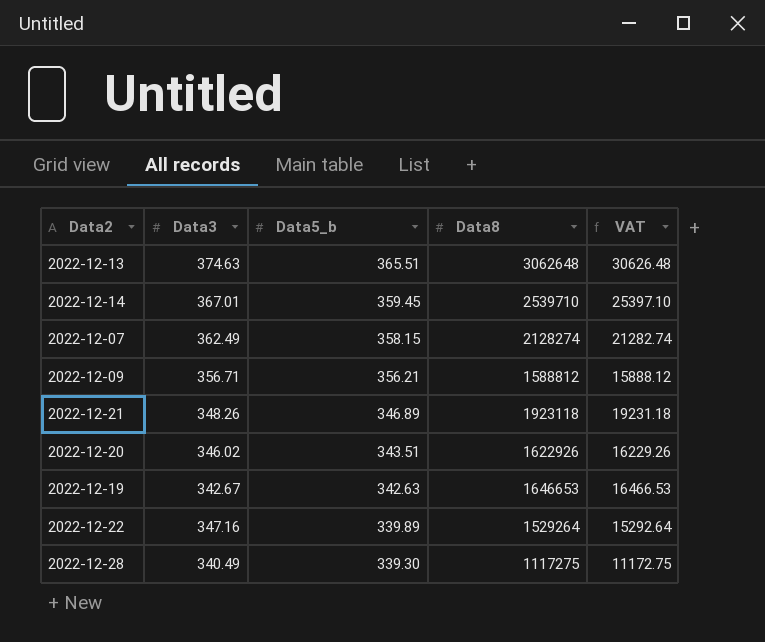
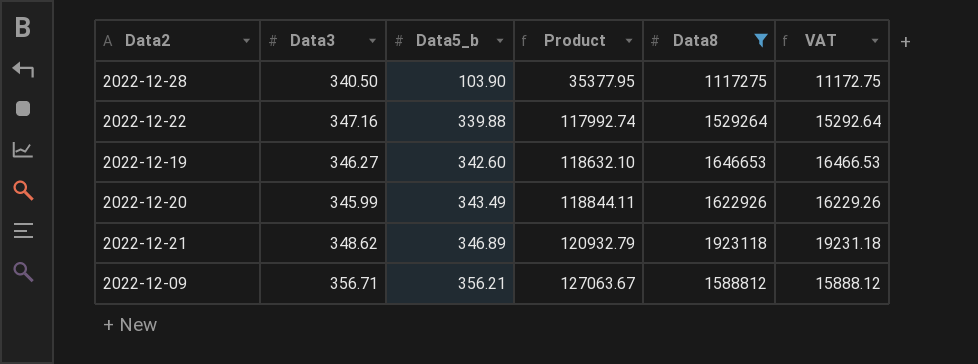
filter: none -> Data8 <= 1923118
row order: Data5_b descending -> Data5_b ascending
column Product | formula: none -> [Data3] * [Data5_b]
2022-12-28 | Data3: 340.49 -> 340.50
2022-12-28 | Data5_b: 339.30 -> 103.90
2022-12-22 | Data5_b: 339.89 -> 339.88
2022-12-19 | Data3: 342.67 -> 346.27
2022-12-19 | Data5_b: 342.63 -> 342.60
2022-12-20 | Data3: 346.02 -> 345.99
2022-12-20 | Data5_b: 343.51 -> 343.49
2022-12-21 | Data3: 348.26 -> 348.62

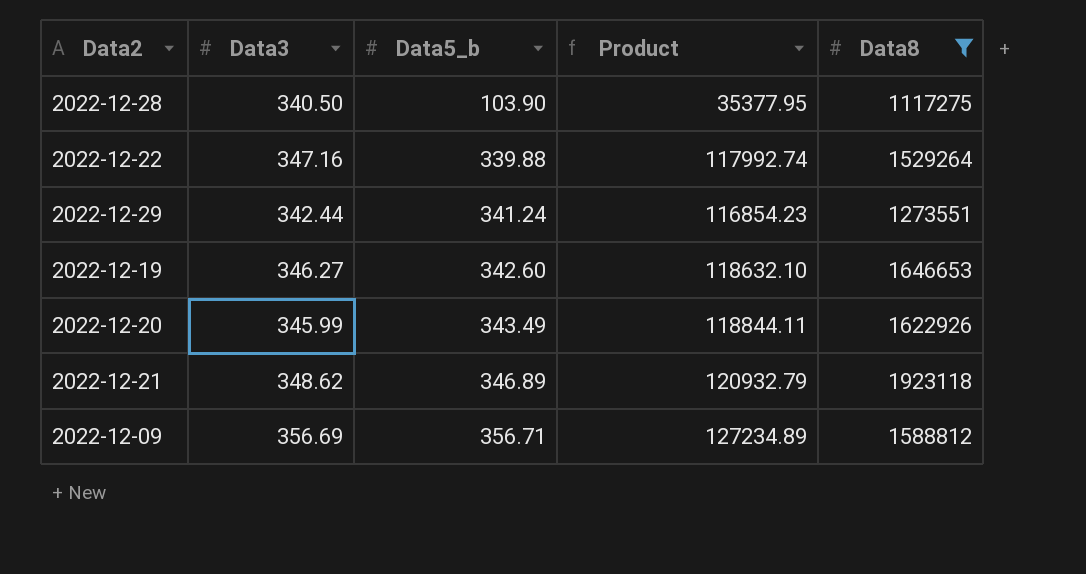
column VAT | formula: [Data8] * 0.01 -> none
row 2022-12-29: none -> 342.44 | 341.24 | 116854.23 | 1273551
2022-12-09 | Data3: 356.71 -> 356.69
2022-12-09 | Data5_b: 356.21 -> 356.71
2022-12-09 | Product: 127063.67 -> 127234.89

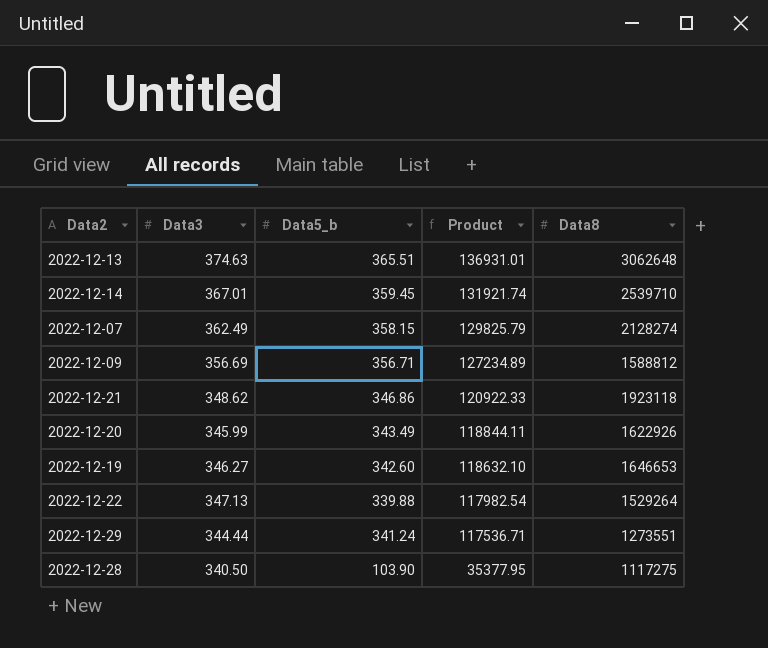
filter: Data8 <= 1923118 -> none
row order: Data5_b ascending -> Product descending
2022-12-21 | Data5_b: 346.89 -> 346.86
2022-12-21 | Product: 120932.79 -> 120922.33
2022-12-22 | Data3: 347.16 -> 347.13
2022-12-22 | Product: 117992.74 -> 117982.54
2022-12-29 | Data3: 342.44 -> 344.44
2022-12-29 | Product: 116854.23 -> 117536.71

